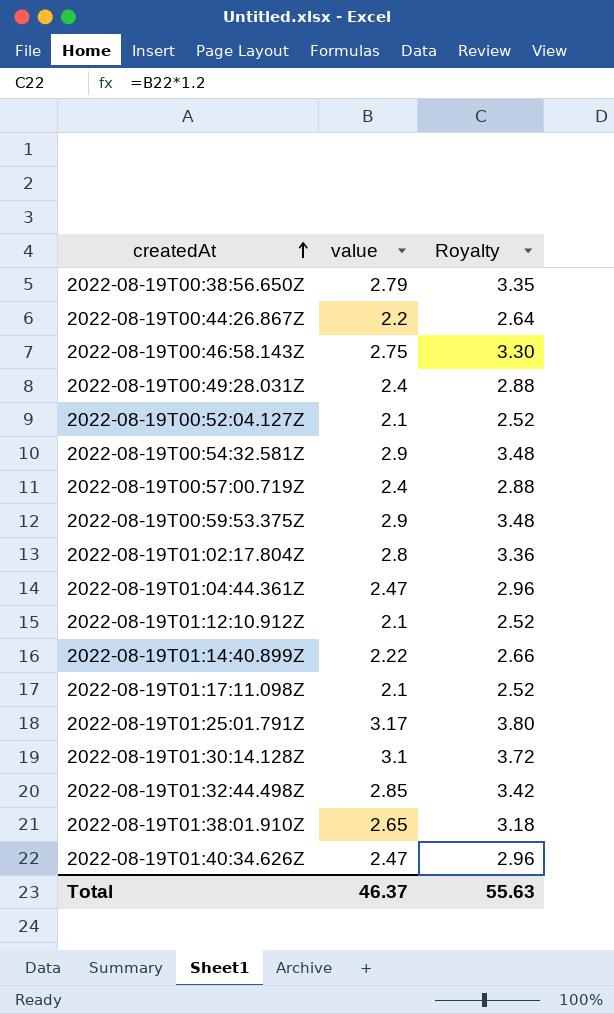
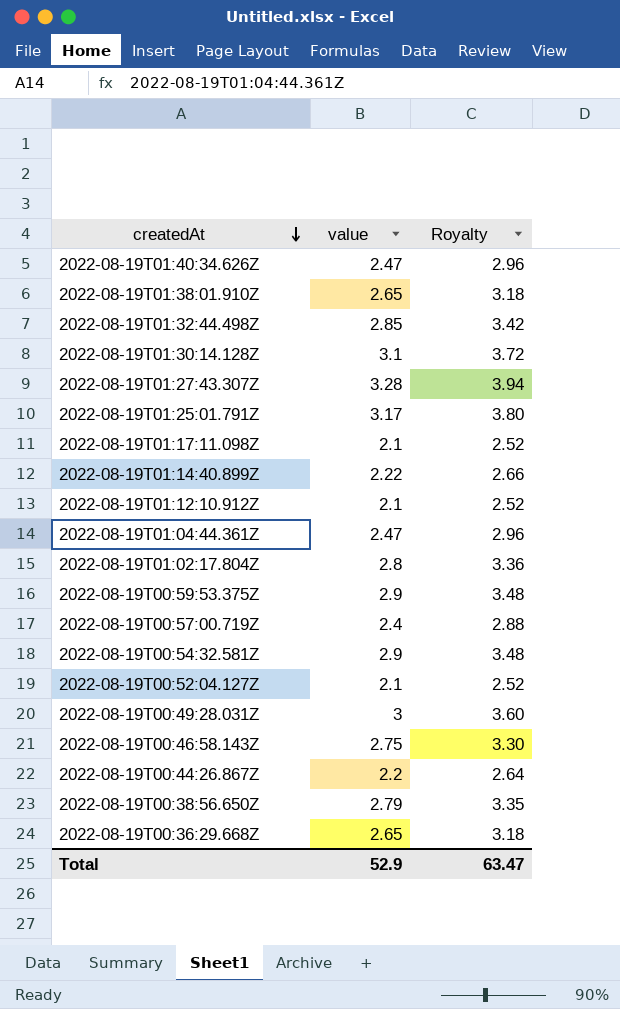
row order: createdAt ascending -> createdAt descending
row 2022-08-19T01:27:43.307Z: none -> 3.28 | 3.94
2022-08-19T00:49:28.031Z | value: 2.4 -> 3
2022-08-19T00:49:28.031Z | Royalty: 2.88 -> 3.60
row 2022-08-19T00:36:29.668Z: none -> 2.65 | 3.18
Total | value: 46.37 -> 52.9
Total | Royalty: 55.63 -> 63.47

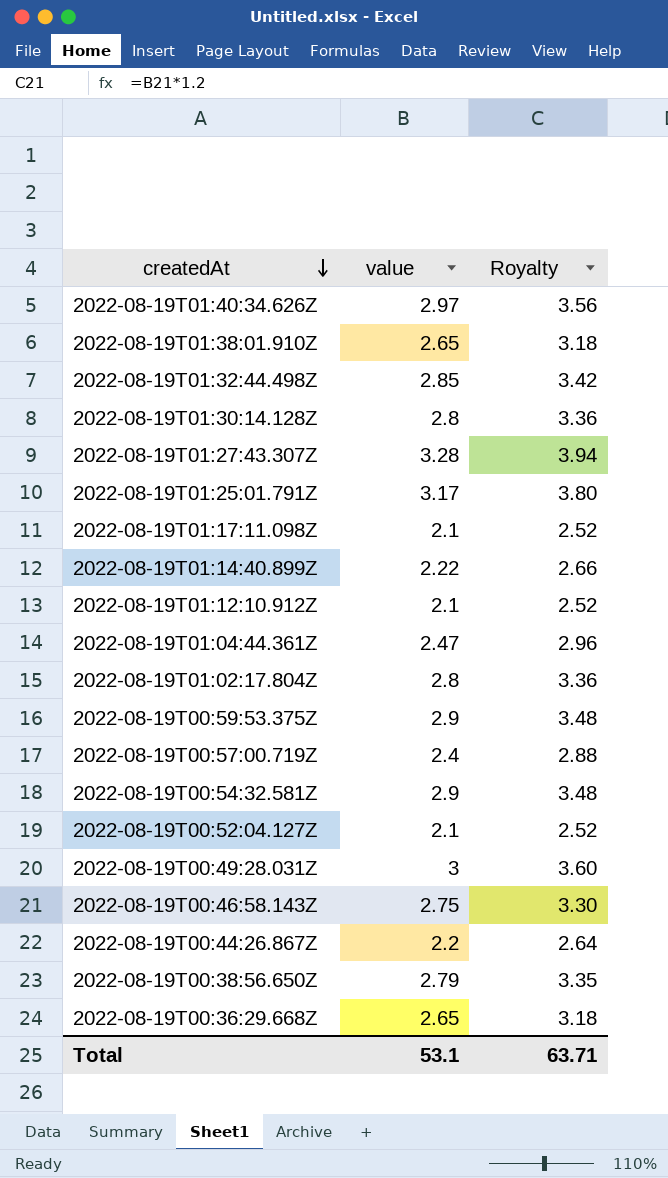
2022-08-19T01:40:34.626Z | value: 2.47 -> 2.97
2022-08-19T01:40:34.626Z | Royalty: 2.96 -> 3.56
2022-08-19T01:30:14.128Z | value: 3.1 -> 2.8
2022-08-19T01:30:14.128Z | Royalty: 3.72 -> 3.36
Total | value: 52.9 -> 53.1
Total | Royalty: 63.47 -> 63.71

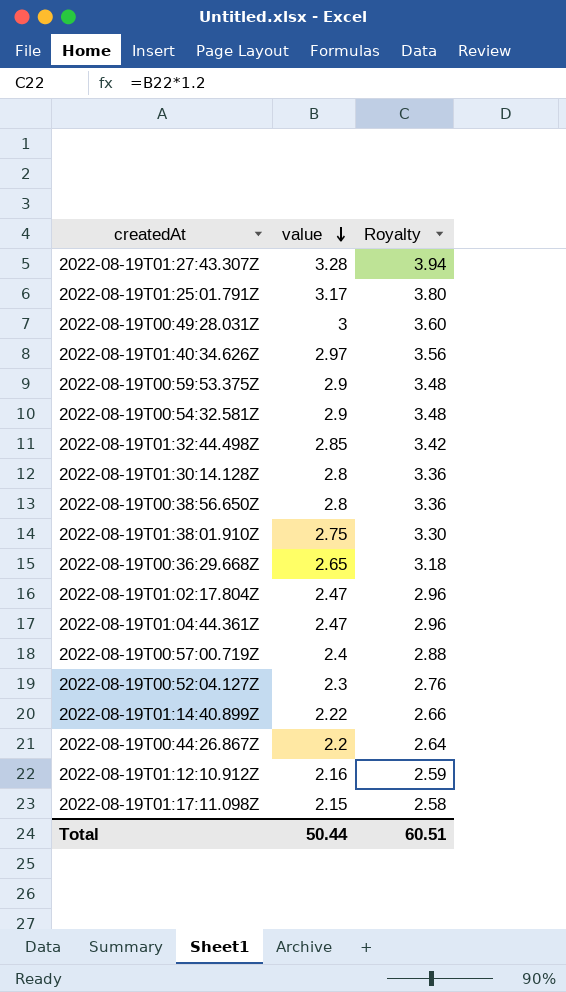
row order: createdAt descending -> value descending
row 2022-08-19T00:46:58.143Z: 2.75 | 3.30 -> none
2022-08-19T00:38:56.650Z | value: 2.79 -> 2.8
2022-08-19T00:38:56.650Z | Royalty: 3.35 -> 3.36
2022-08-19T01:38:01.910Z | value: 2.65 -> 2.75
2022-08-19T01:38:01.910Z | Royalty: 3.18 -> 3.30
2022-08-19T01:02:17.804Z | value: 2.8 -> 2.47
2022-08-19T01:02:17.804Z | Royalty: 3.36 -> 2.96
2022-08-19T00:52:04.127Z | value: 2.1 -> 2.3
2022-08-19T00:52:04.127Z | Royalty: 2.52 -> 2.76
2022-08-19T01:12:10.912Z | value: 2.1 -> 2.16
2022-08-19T01:12:10.912Z | Royalty: 2.52 -> 2.59
2022-08-19T01:17:11.098Z | value: 2.1 -> 2.15
2022-08-19T01:17:11.098Z | Royalty: 2.52 -> 2.58
Total | value: 53.1 -> 50.44
Total | Royalty: 63.71 -> 60.51

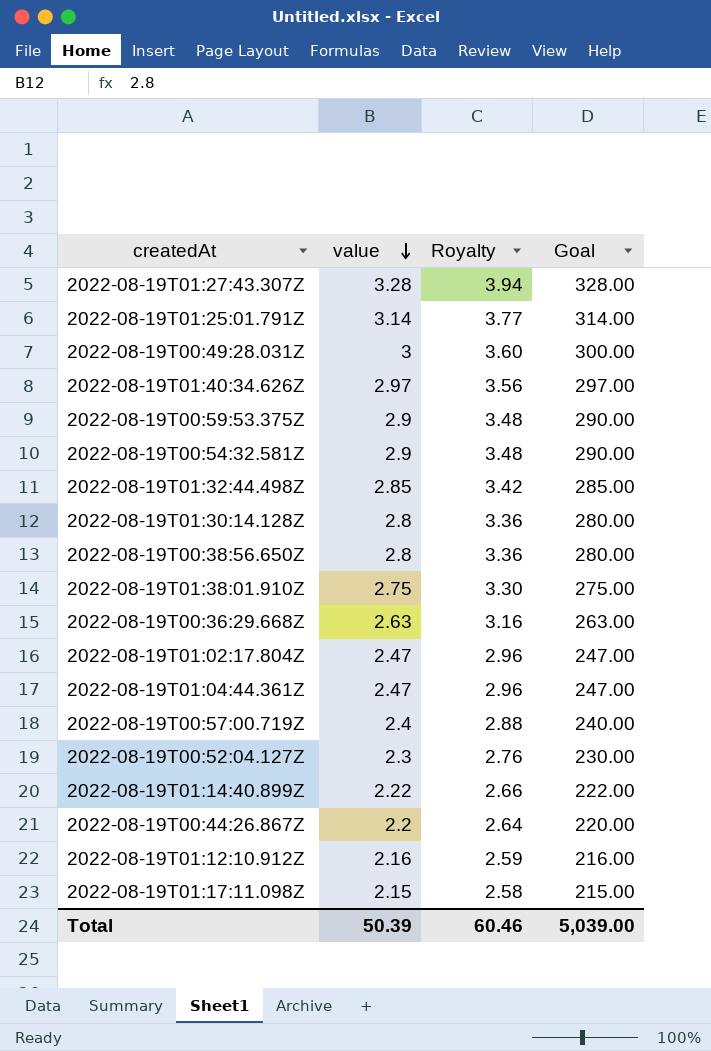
column Goal | formula: none -> [value] * 100
2022-08-19T01:25:01.791Z | value: 3.17 -> 3.14
2022-08-19T01:25:01.791Z | Royalty: 3.80 -> 3.77
2022-08-19T00:36:29.668Z | value: 2.65 -> 2.63
2022-08-19T00:36:29.668Z | Royalty: 3.18 -> 3.16
Total | value: 50.44 -> 50.39
Total | Royalty: 60.51 -> 60.46

